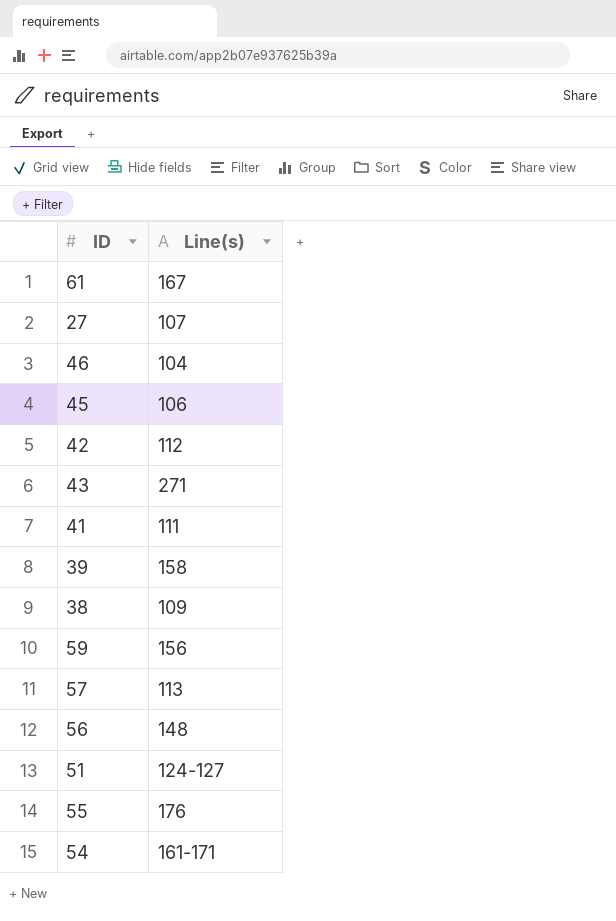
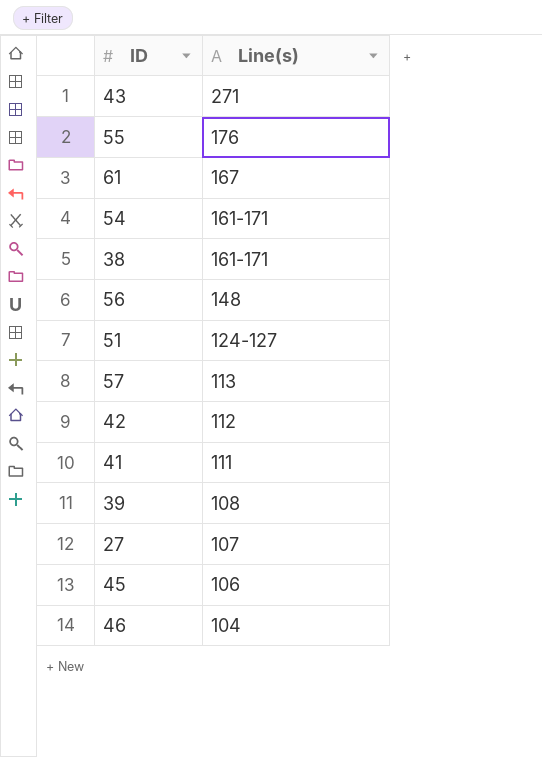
row order: none -> Line(s) descending
row 59: 156 -> none
38 | Line(s): 109 -> 161-171
39 | Line(s): 158 -> 108

